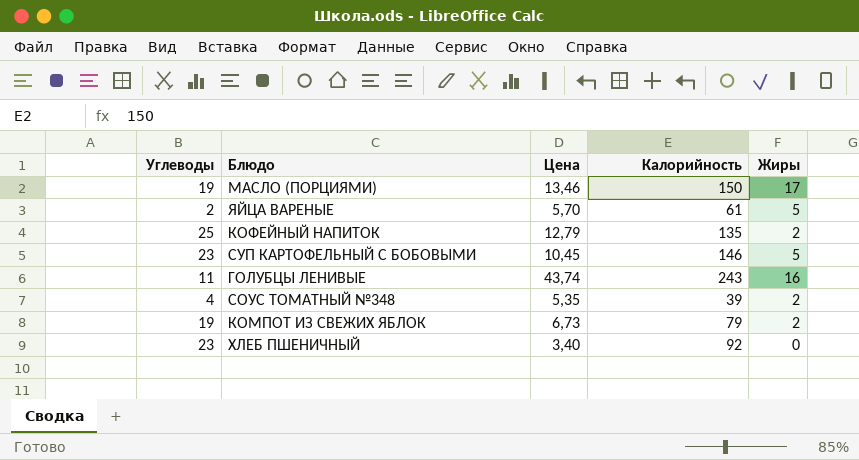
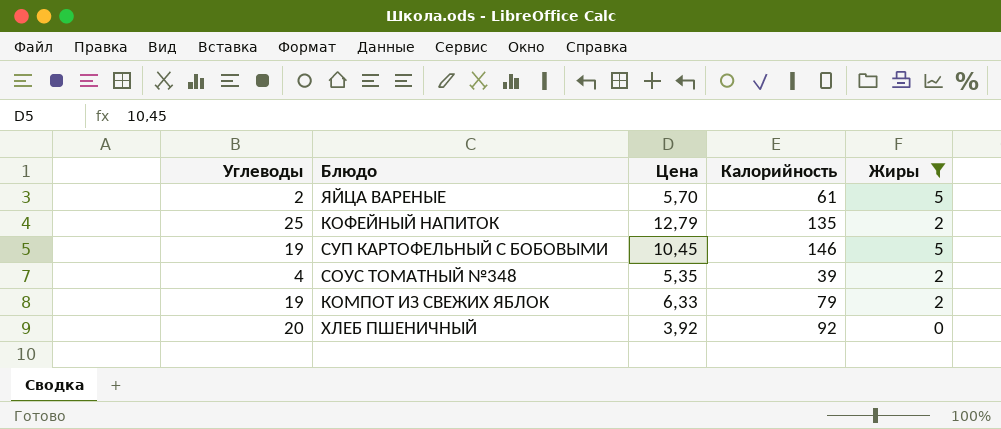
filter: none -> Жиры <= 5
СУП КАРТОФЕЛЬНЫЙ С БОБОВЫМИ | Углеводы: 23 -> 19
КОМПОТ ИЗ СВЕЖИХ ЯБЛОК | Цена: 6,73 -> 6,33
ХЛЕБ ПШЕНИЧНЫЙ | Углеводы: 23 -> 20
ХЛЕБ ПШЕНИЧНЫЙ | Цена: 3,40 -> 3,92

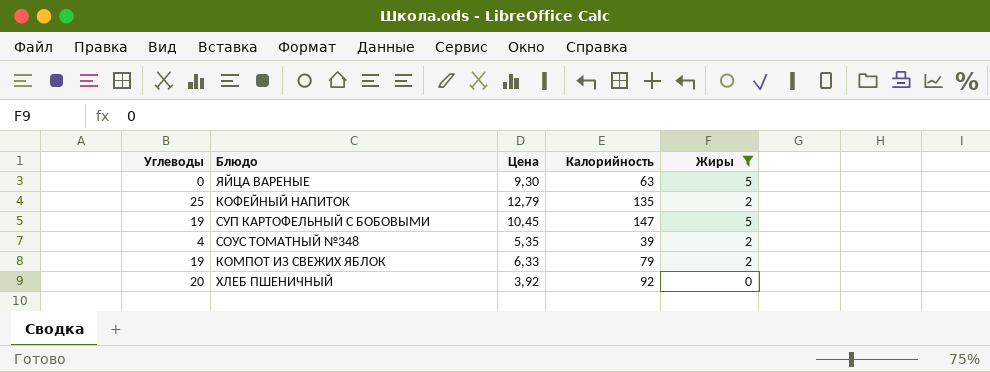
ЯЙЦА ВАРЕНЫЕ | Углеводы: 2 -> 0
ЯЙЦА ВАРЕНЫЕ | Цена: 5,70 -> 9,30
ЯЙЦА ВАРЕНЫЕ | Калорийность: 61 -> 63
СУП КАРТОФЕЛЬНЫЙ С БОБОВЫМИ | Калорийность: 146 -> 147

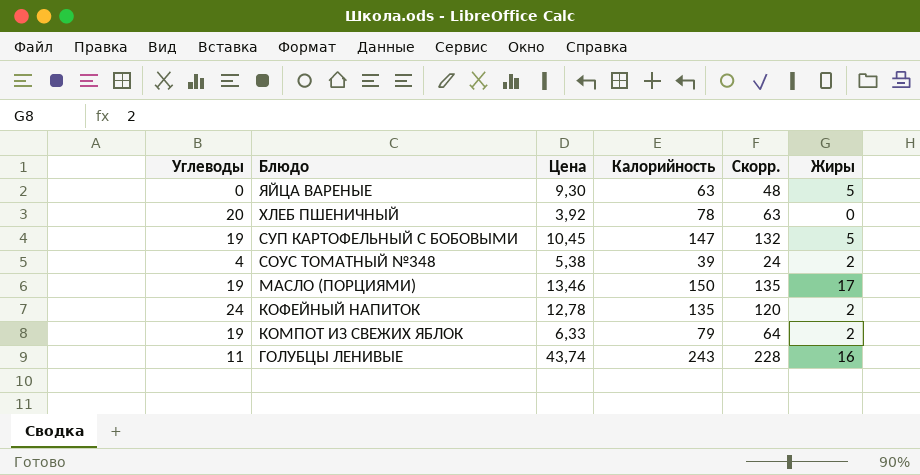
filter: Жиры <= 5 -> none
row order: none -> Блюдо descending
column Скорр. | formula: none -> [Калорийность] - 15
ХЛЕБ ПШЕНИЧНЫЙ | Калорийность: 92 -> 78
СОУС ТОМАТНЫЙ №348 | Цена: 5,35 -> 5,38
КОФЕЙНЫЙ НАПИТОК | Углеводы: 25 -> 24
КОФЕЙНЫЙ НАПИТОК | Цена: 12,79 -> 12,78

